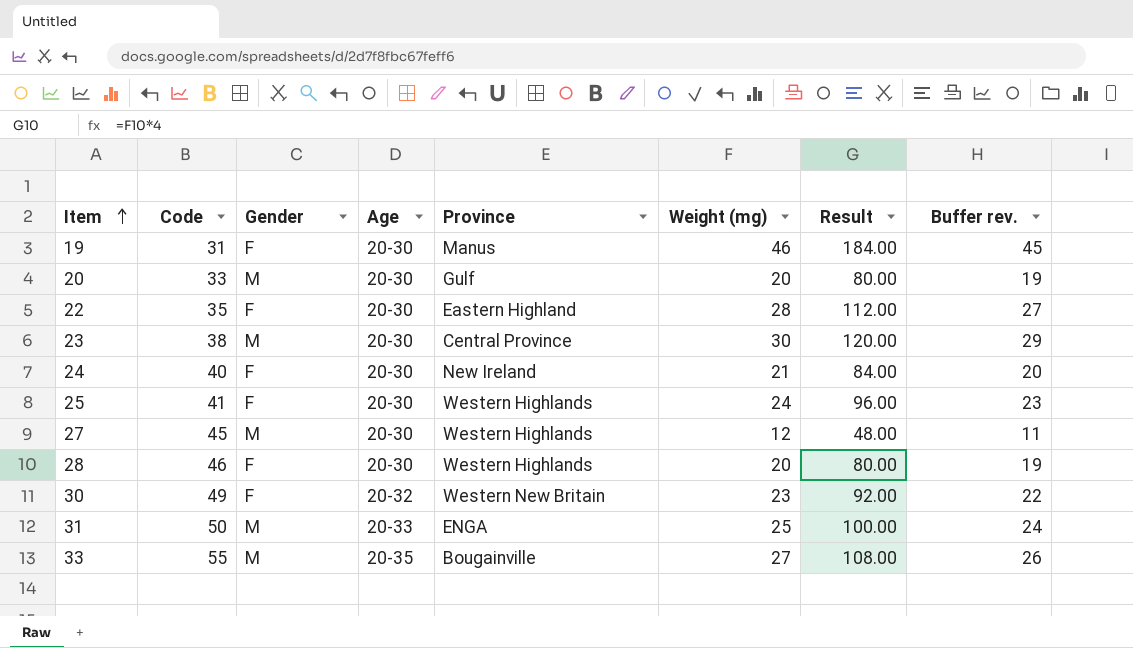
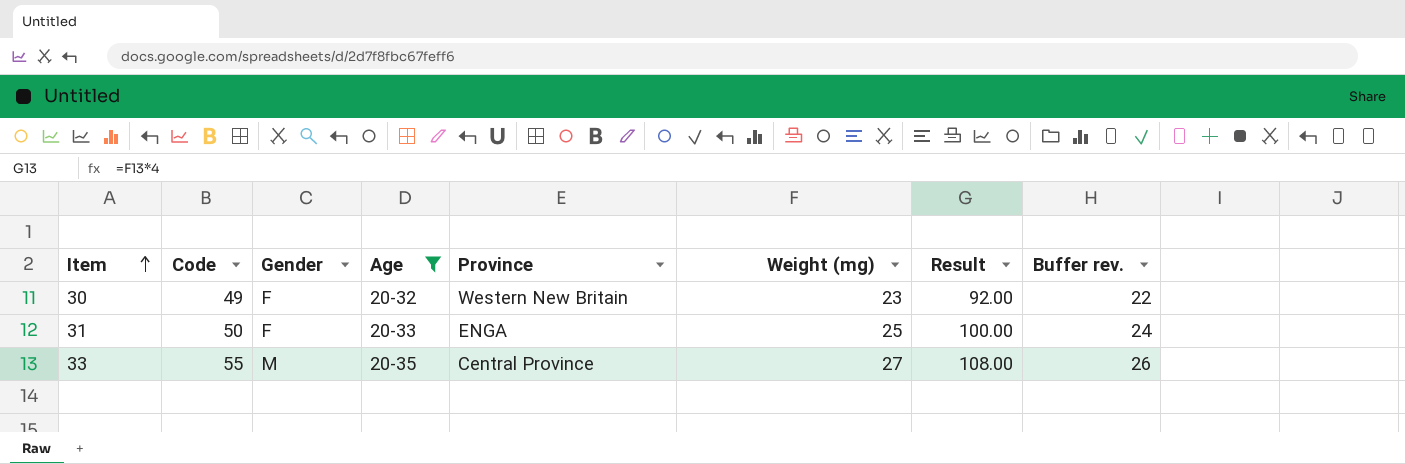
filter: none -> Age != 20-30
31 | Gender: M -> F
33 | Province: Bougainville -> Central Province

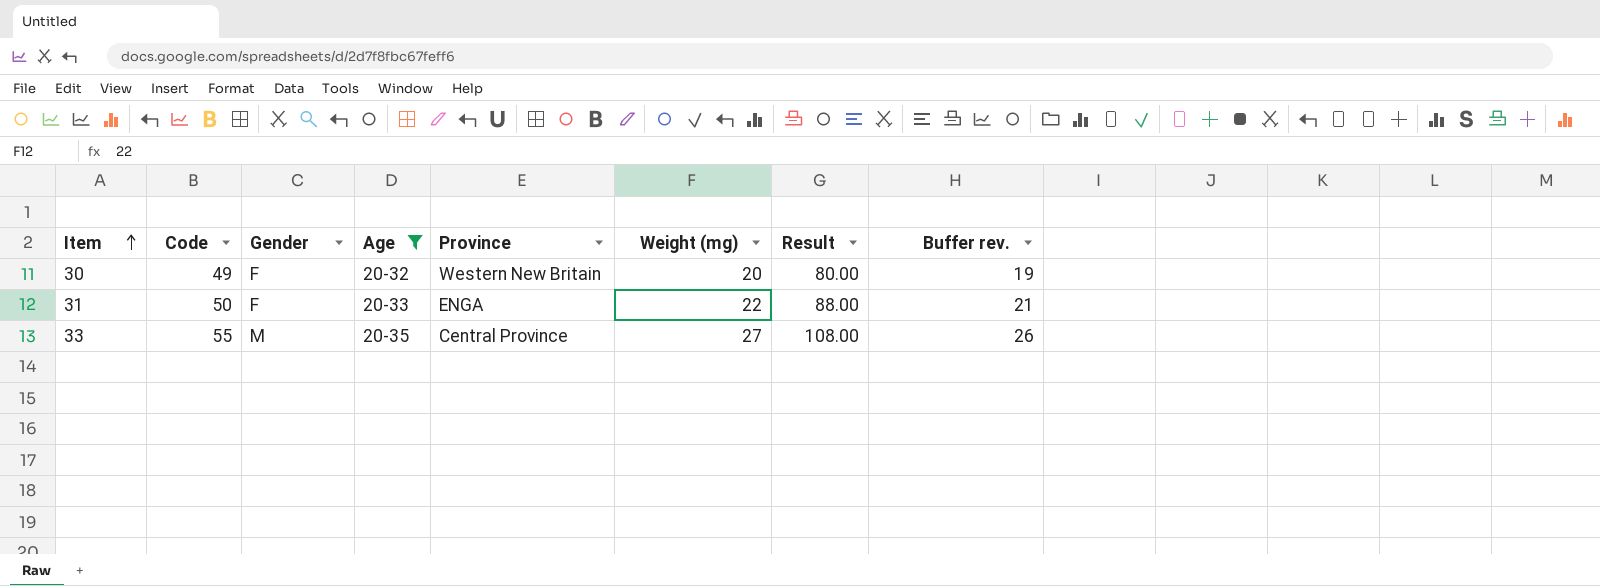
30 | Weight (mg): 23 -> 20
30 | Result: 92.00 -> 80.00
30 | Buffer rev.: 22 -> 19
31 | Weight (mg): 25 -> 22
31 | Result: 100.00 -> 88.00
31 | Buffer rev.: 24 -> 21

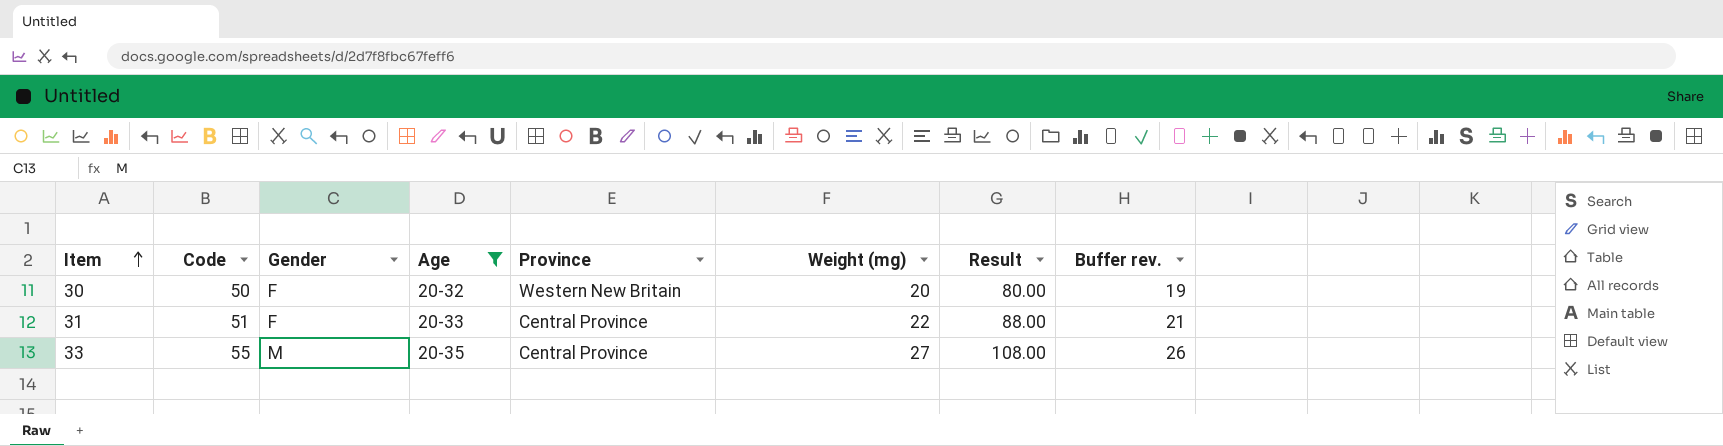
30 | Code: 49 -> 50
31 | Code: 50 -> 51
31 | Province: ENGA -> Central Province

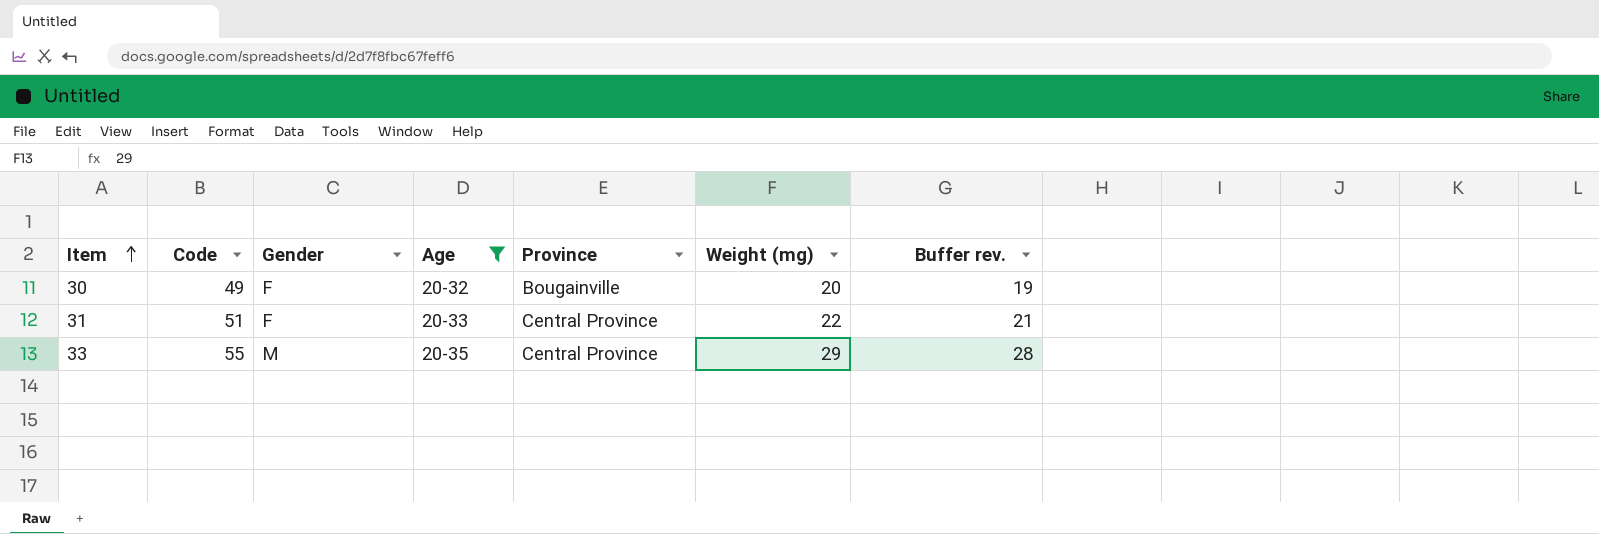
column Result | formula: [Weight (mg)] * 4 -> none
30 | Code: 50 -> 49
30 | Province: Western New Britain -> Bougainville
33 | Weight (mg): 27 -> 29
33 | Buffer rev.: 26 -> 28

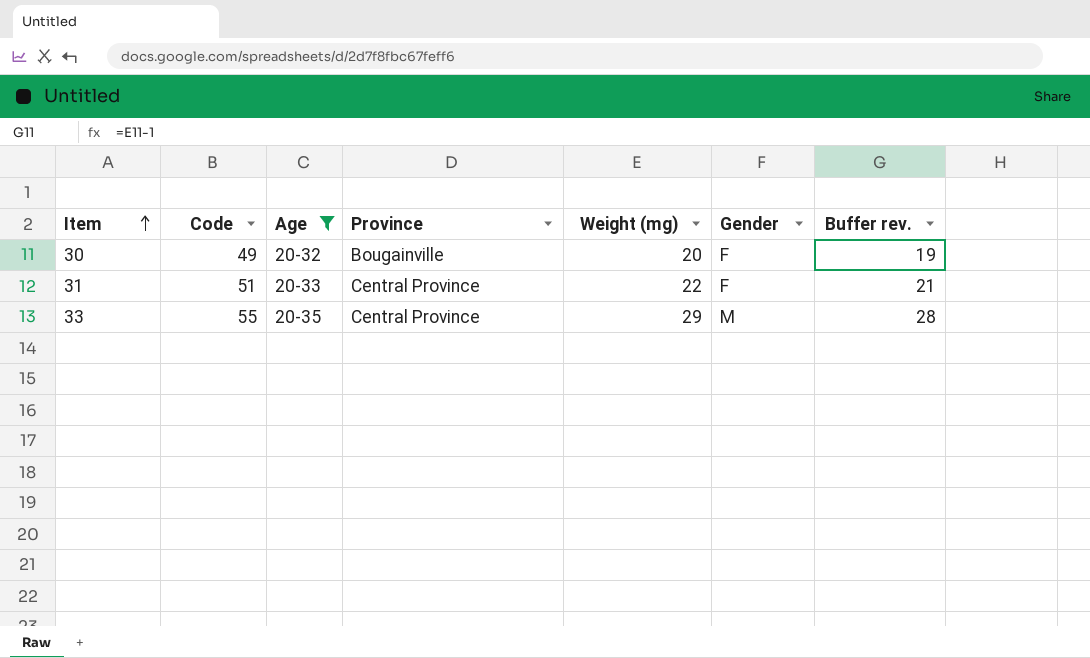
column Gender | position: 3 -> 6

